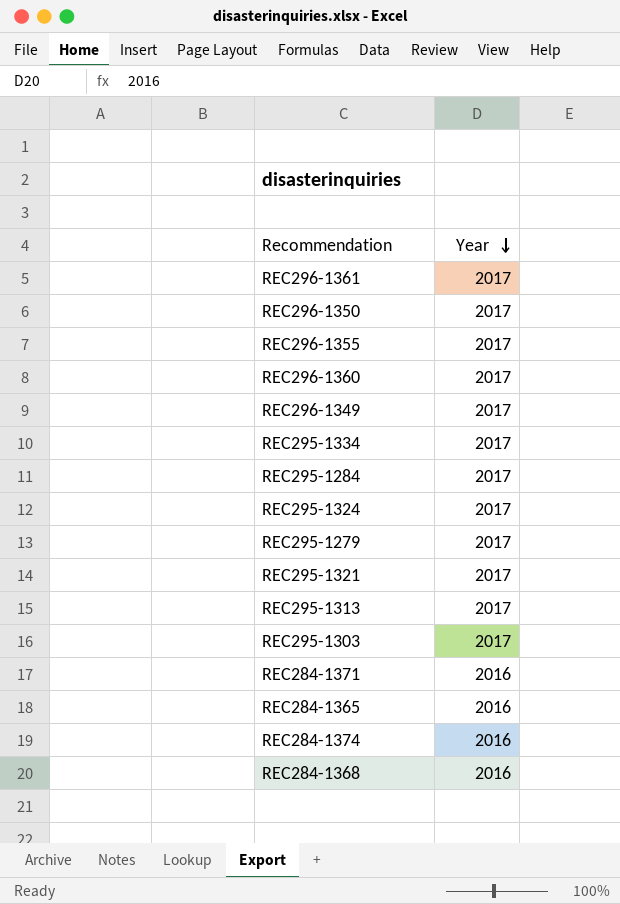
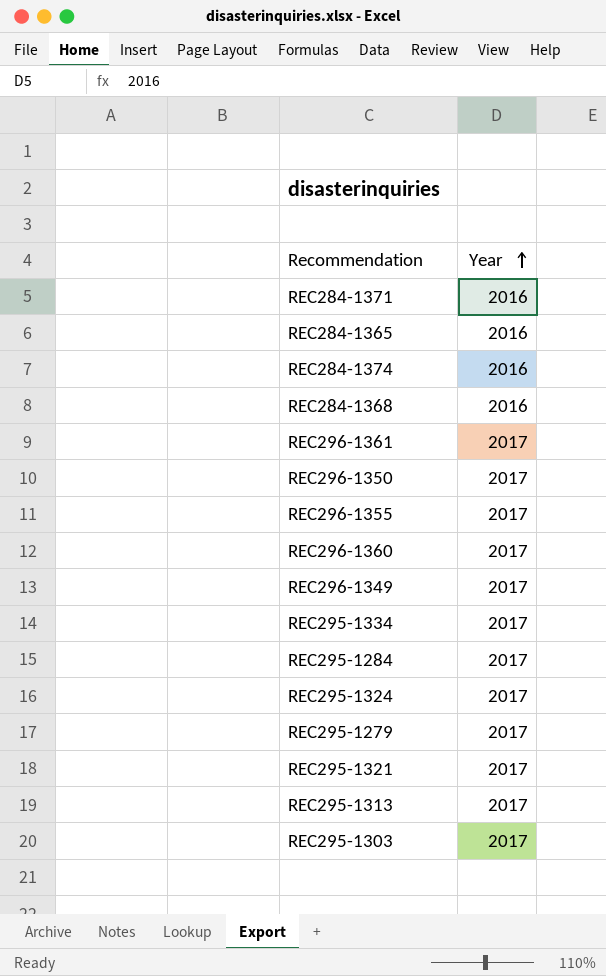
row order: Year descending -> Year ascending

